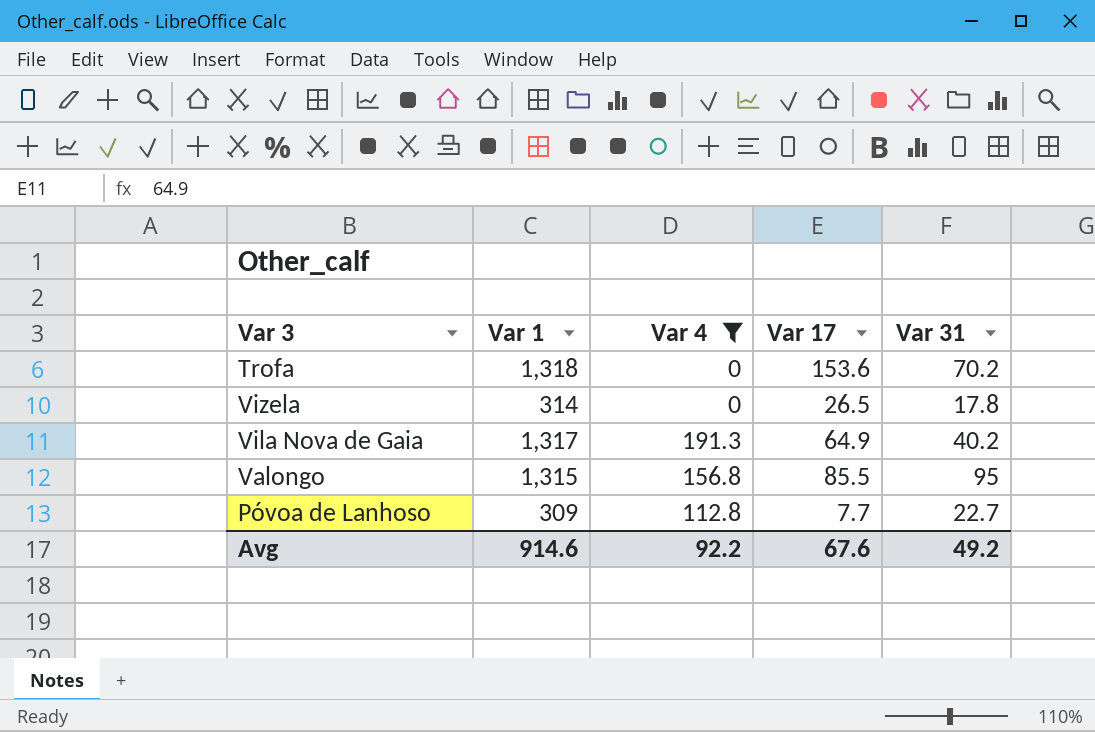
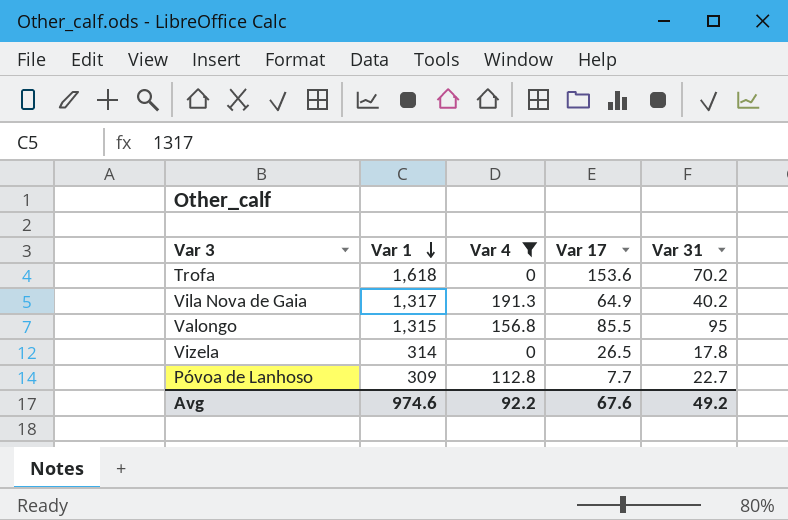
row order: none -> Var 1 descending
Trofa | Var 1: 1,318 -> 1,618
Avg | Var 1: 914.6 -> 974.6

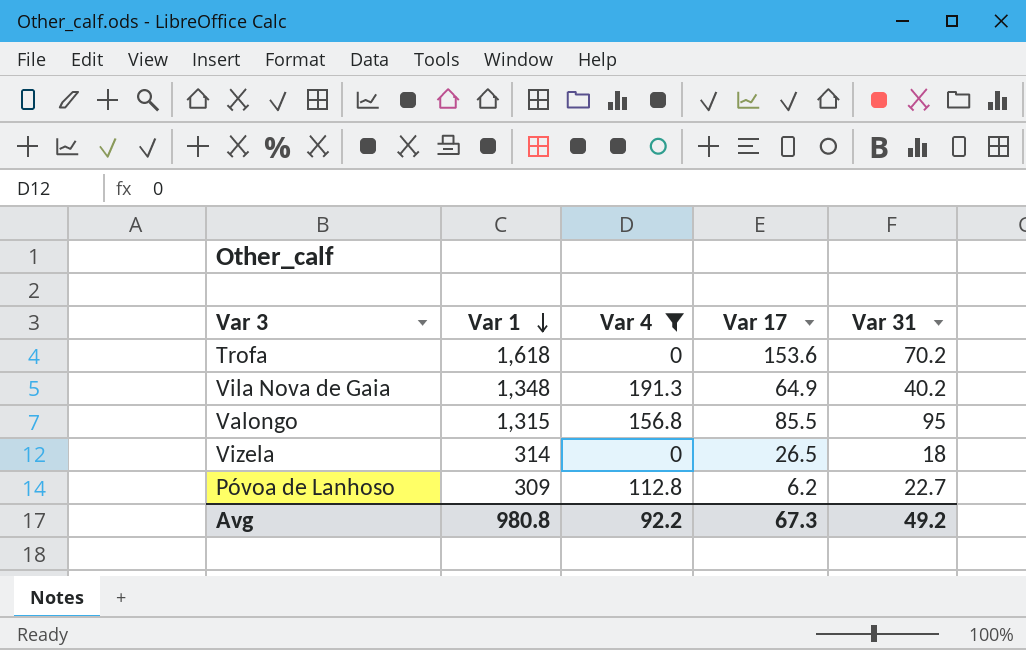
Vila Nova de Gaia | Var 1: 1,317 -> 1,348
Vizela | Var 31: 17.8 -> 18
Póvoa de Lanhoso | Var 17: 7.7 -> 6.2
Avg | Var 1: 974.6 -> 980.8
Avg | Var 17: 67.6 -> 67.3

